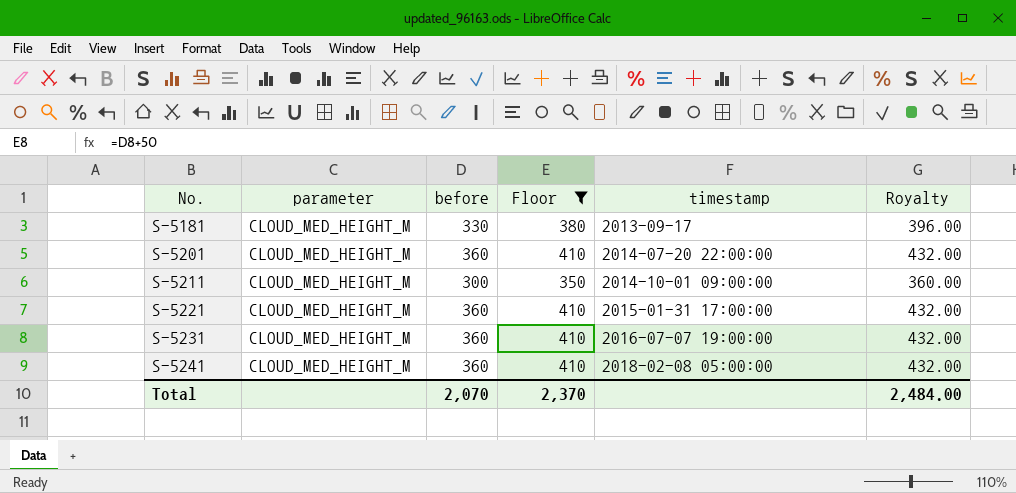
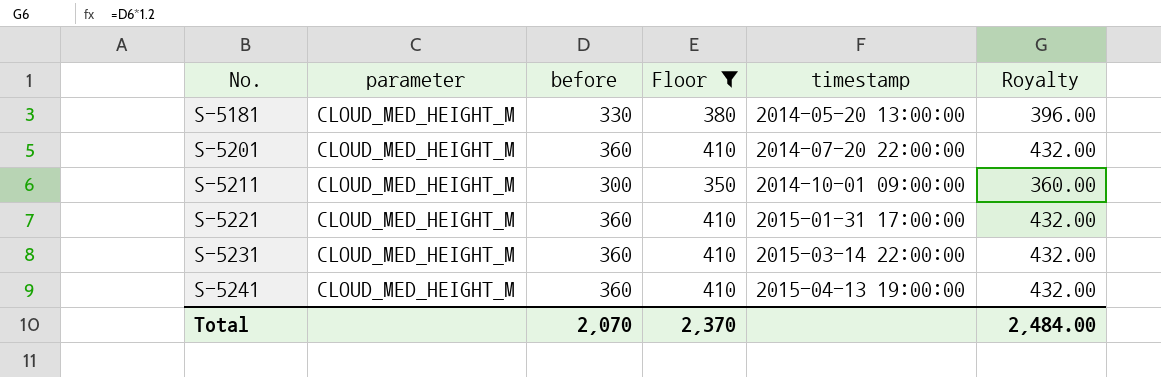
S-5181 | timestamp: 2013-09-17 -> 2014-05-20 13:00:00
S-5231 | timestamp: 2016-07-07 19:00:00 -> 2015-03-14 22:00:00
S-5241 | timestamp: 2018-02-08 05:00:00 -> 2015-04-13 19:00:00

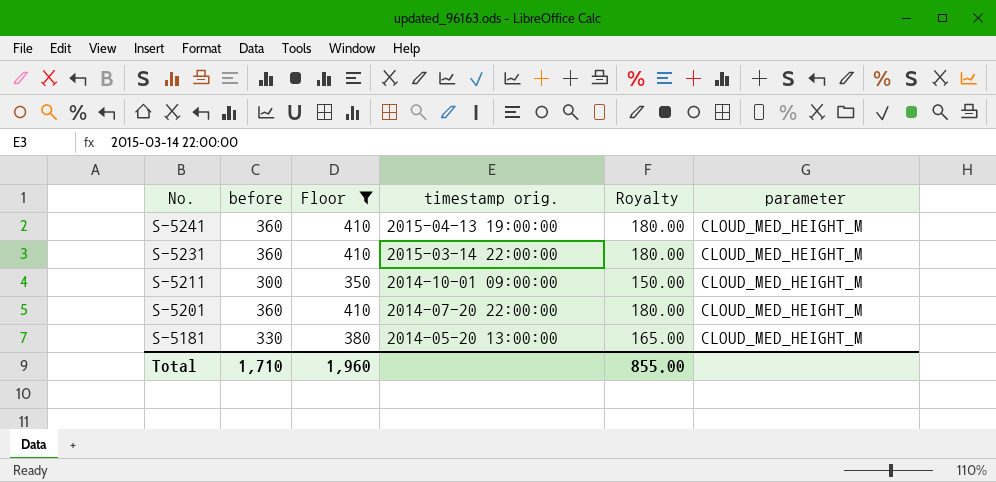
row order: No. ascending -> No. descending
column name: timestamp -> timestamp orig.
column Royalty | formula: [before] * 1.2 -> [before] * 0.5
column parameter | position: 2 -> 6
row S-5221: CLOUD_MED_HEIGHT_M | 360 | 410 | 2015-01-31 17:00:00 | 432.00 -> none
Total | before: 2,070 -> 1,710
Total | Floor: 2,370 -> 1,960
Total | Royalty: 2,484.00 -> 855.00

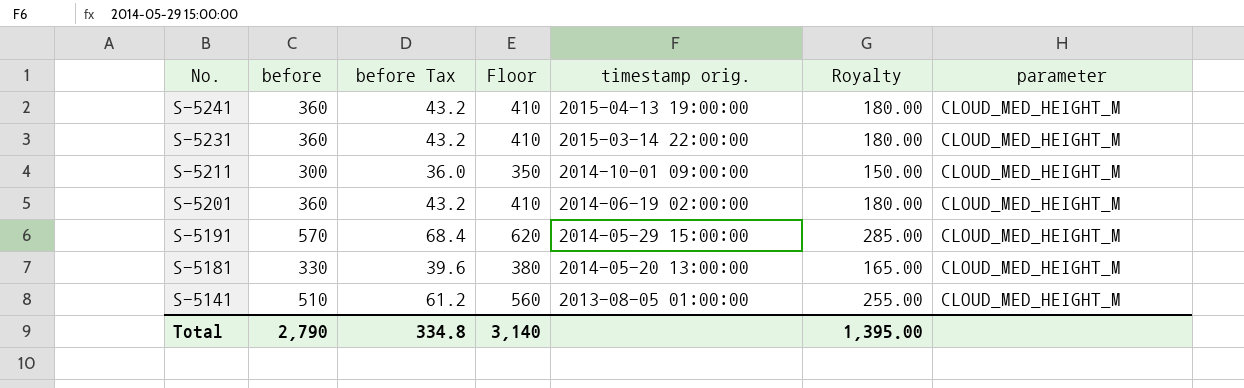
filter: Floor <= 410 -> none
column before Tax | formula: none -> [before] * 0.12
S-5201 | timestamp orig.: 2014-07-20 22:00:00 -> 2014-06-19 02:00:00
Total | before: 1,710 -> 2,790
Total | Floor: 1,960 -> 3,140
Total | Royalty: 855.00 -> 1,395.00

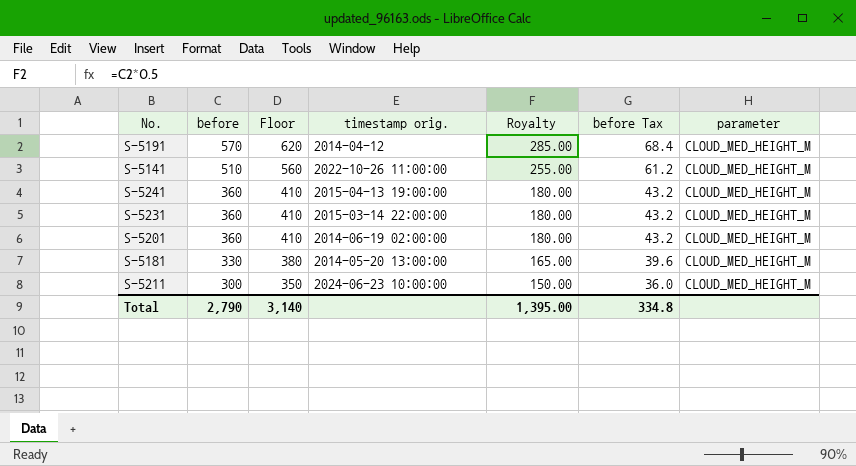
row order: No. descending -> before descending
column before Tax | position: 3 -> 6
S-5191 | timestamp orig.: 2014-05-29 15:00:00 -> 2014-04-12
S-5141 | timestamp orig.: 2013-08-05 01:00:00 -> 2022-10-26 11:00:00
S-5211 | timestamp orig.: 2014-10-01 09:00:00 -> 2024-06-23 10:00:00

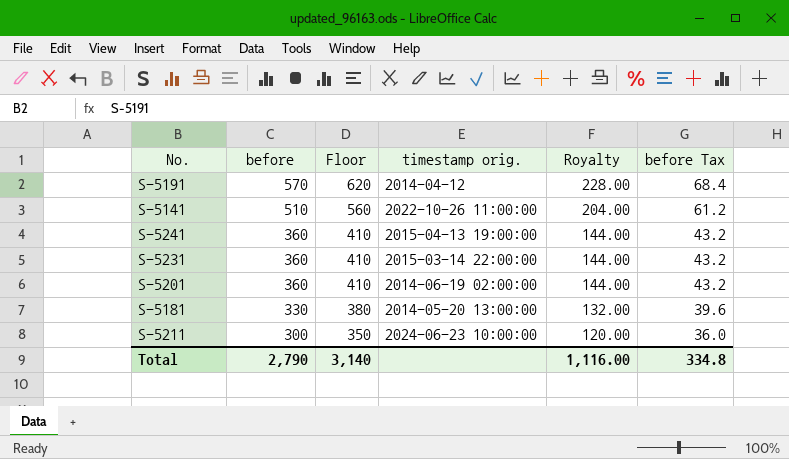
column parameter | position: 7 -> none
column Royalty | formula: [before] * 0.5 -> [before] * 0.4
Total | Royalty: 1,395.00 -> 1,116.00

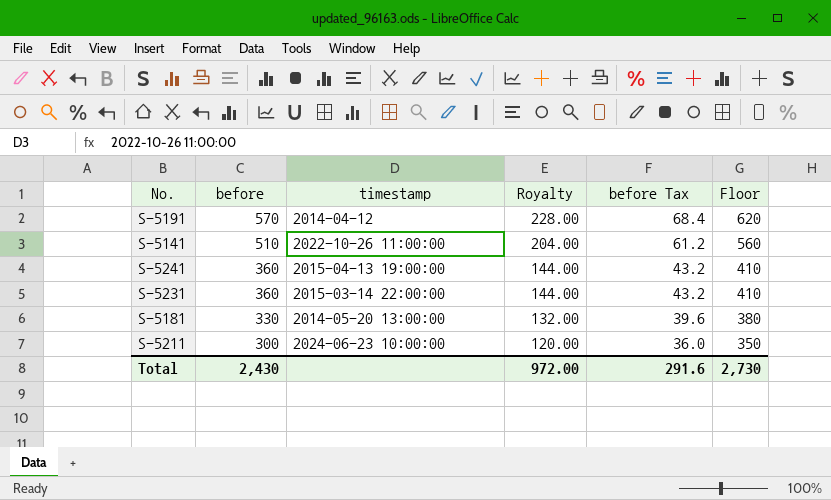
column name: timestamp orig. -> timestamp
column Floor | position: 3 -> 6
row S-5201: 360 | 410 | 2014-06-19 02:00:00 | 144.00 | 43.2 -> none
Total | before: 2,790 -> 2,430
Total | Royalty: 1,116.00 -> 972.00
Total | before Tax: 334.8 -> 291.6
Total | Floor: 3,140 -> 2,730

